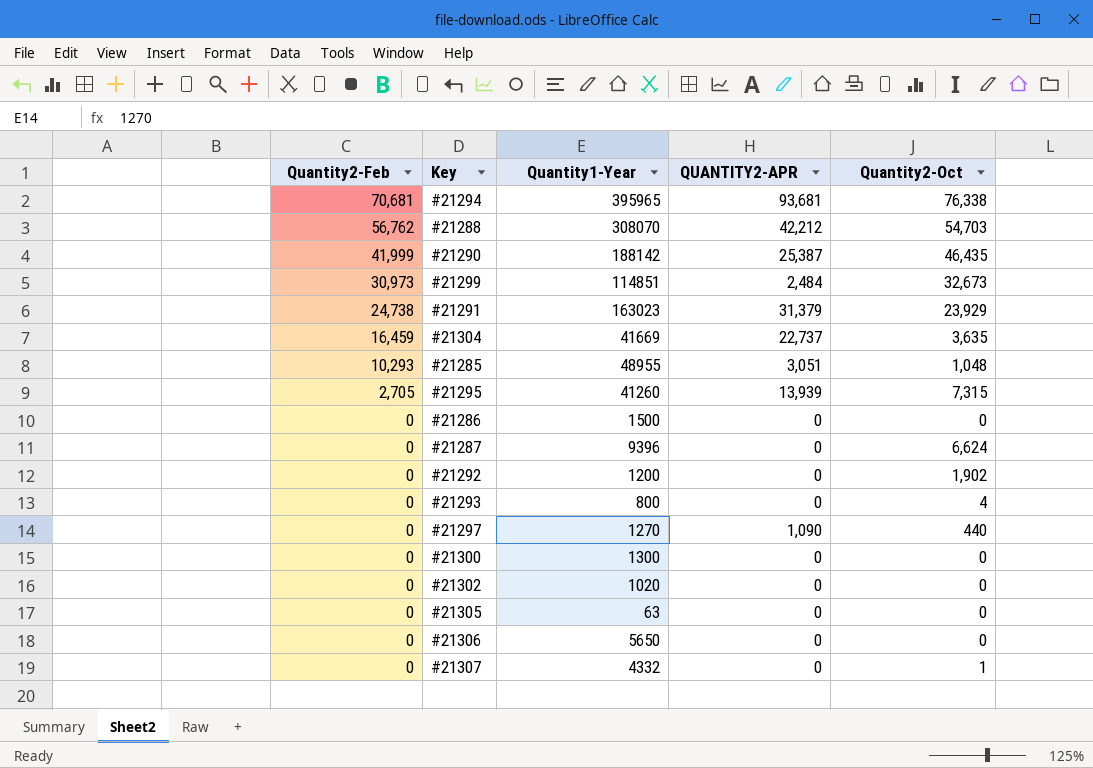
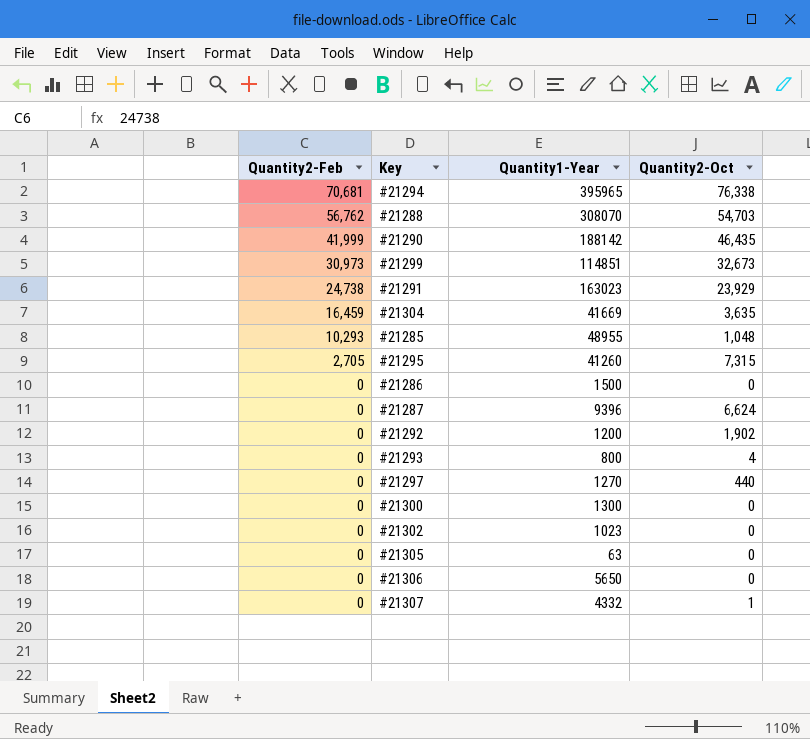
column QUANTITY2-APR | position: 4 -> none
#21302 | Quantity1-Year: 1020 -> 1023

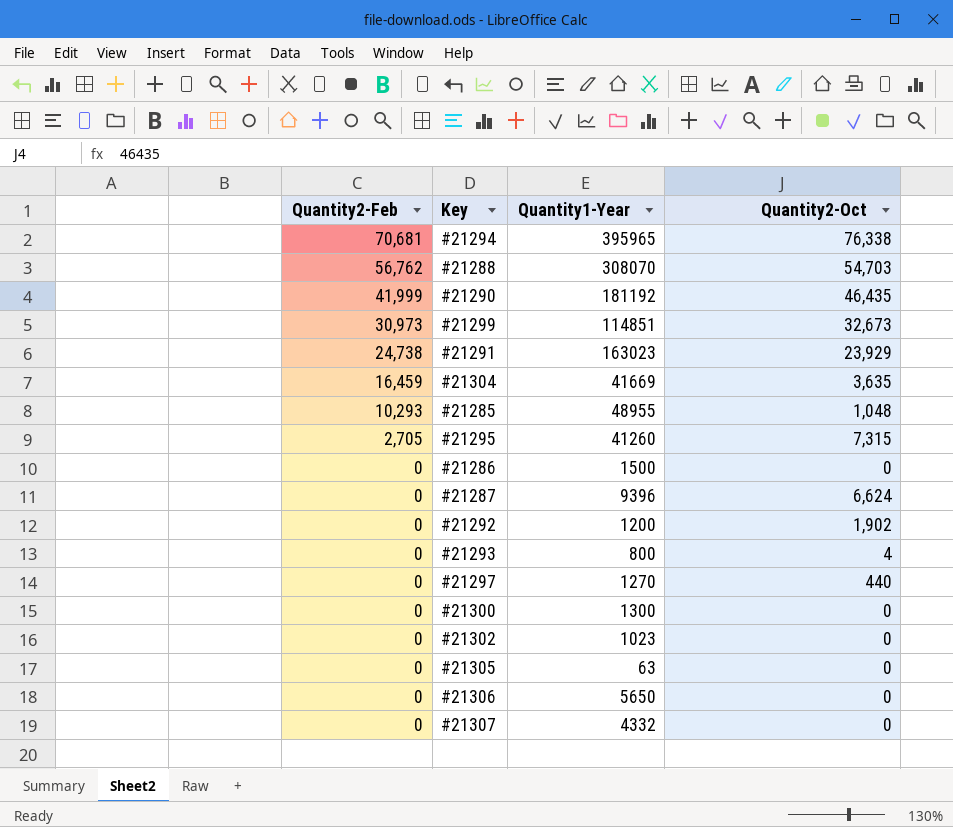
#21290 | Quantity1-Year: 188142 -> 181192
#21307 | Quantity2-Oct: 1 -> 0

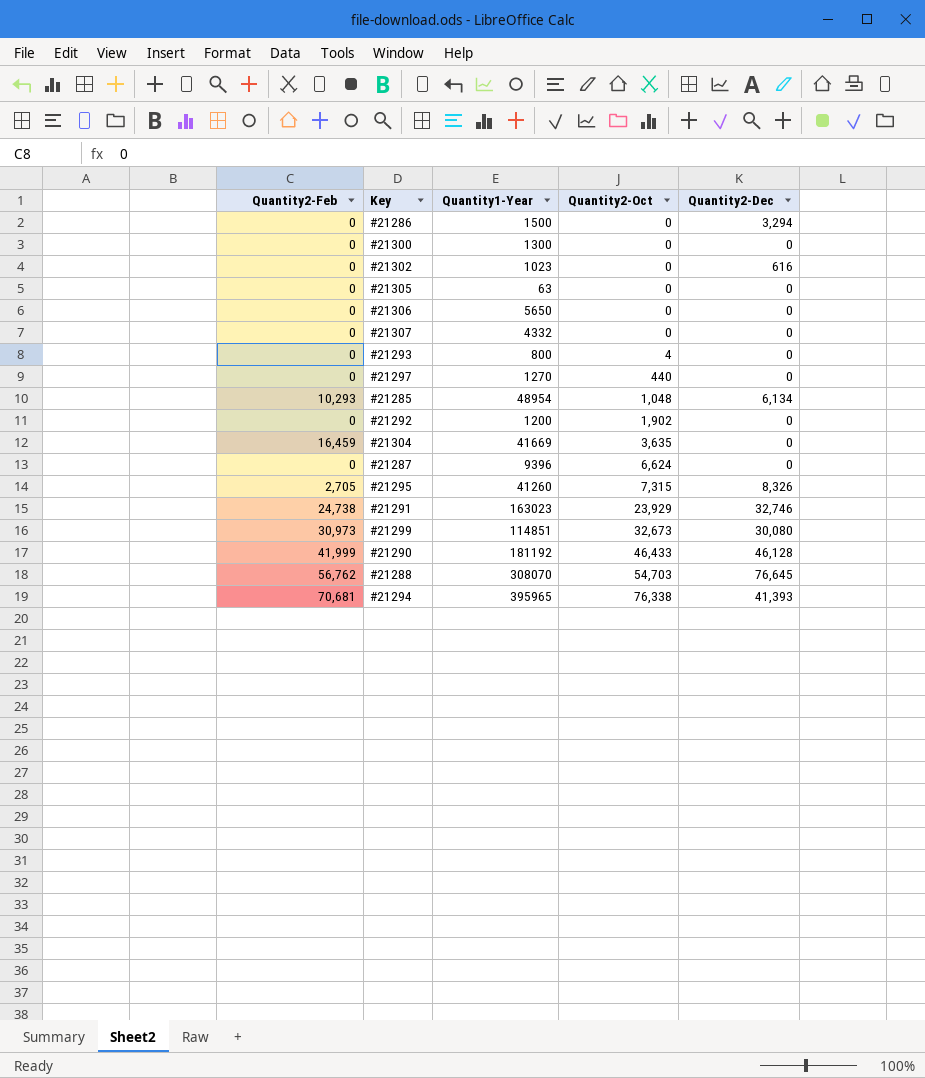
row order: Quantity2-Feb descending -> Quantity2-Oct ascending
column Quantity2-Dec | position: none -> 5
#21285 | Quantity1-Year: 48955 -> 48954
#21290 | Quantity2-Oct: 46,435 -> 46,433

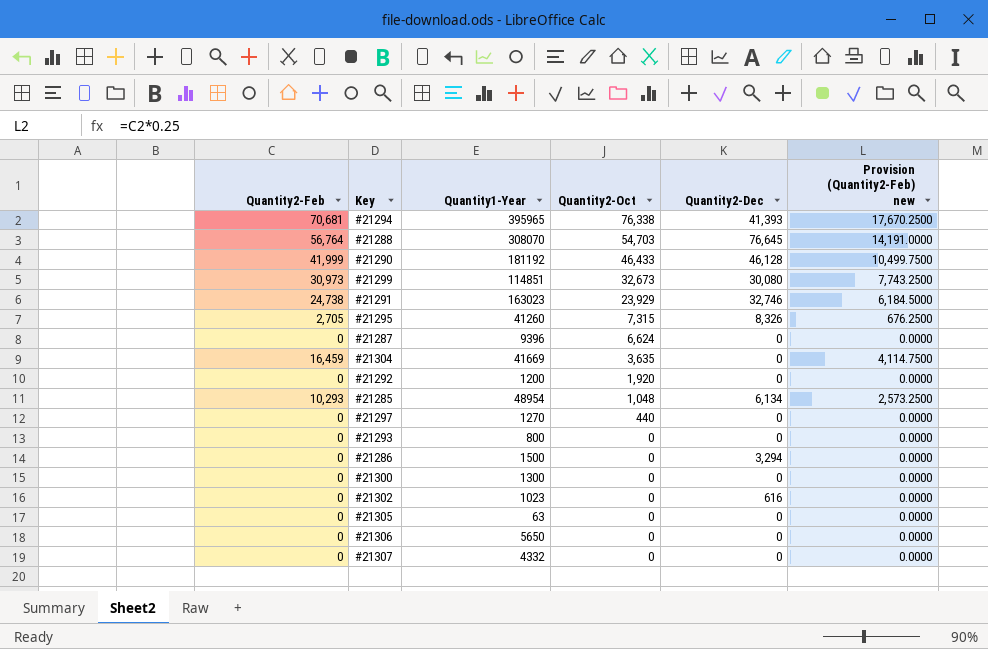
row order: Quantity2-Oct ascending -> Quantity2-Oct descending
column Provision (Quantity2-Feb) new | formula: none -> [Quantity2-Feb] * 0.25
#21288 | Quantity2-Feb: 56,762 -> 56,764
#21292 | Quantity2-Oct: 1,902 -> 1,920
#21293 | Quantity2-Oct: 4 -> 0

